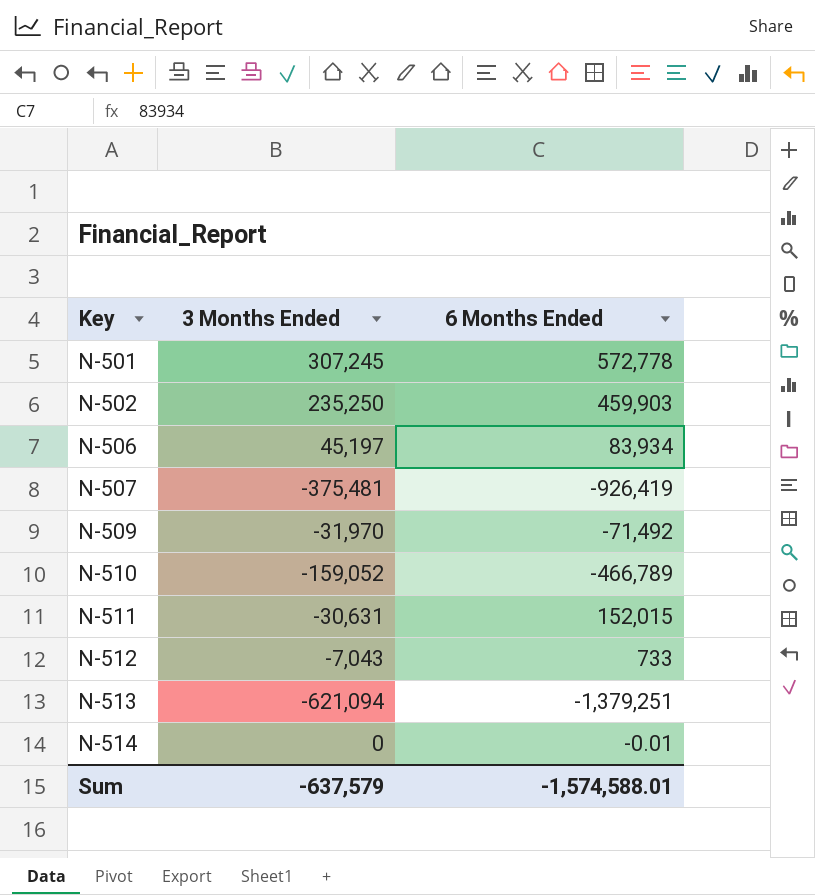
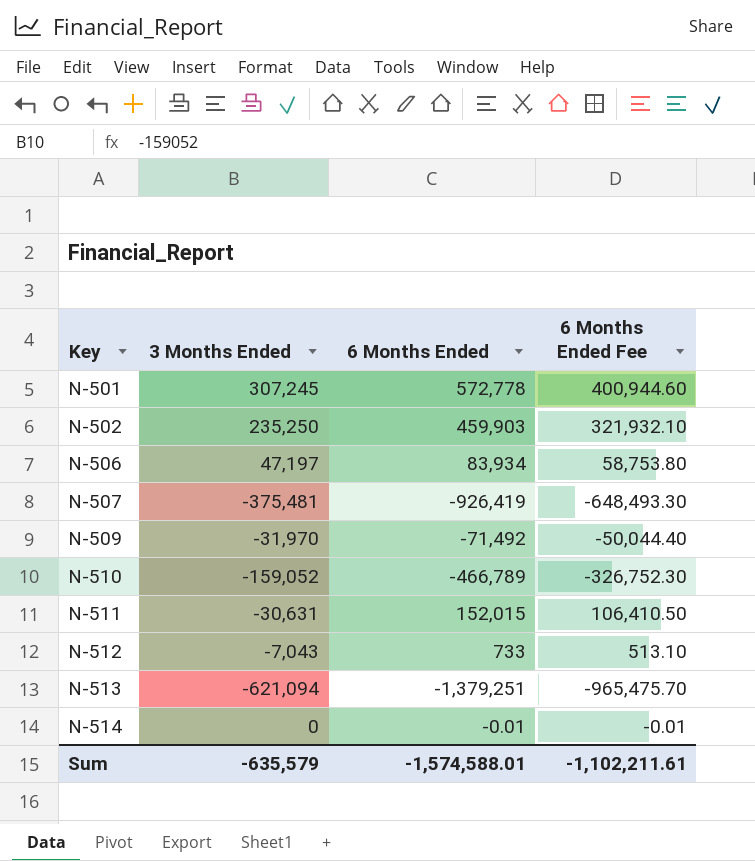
column 6 Months Ended Fee | formula: none -> [6 Months Ended] * 0.7
N-506 | 3 Months Ended: 45,197 -> 47,197
Sum | 3 Months Ended: -637,579 -> -635,579

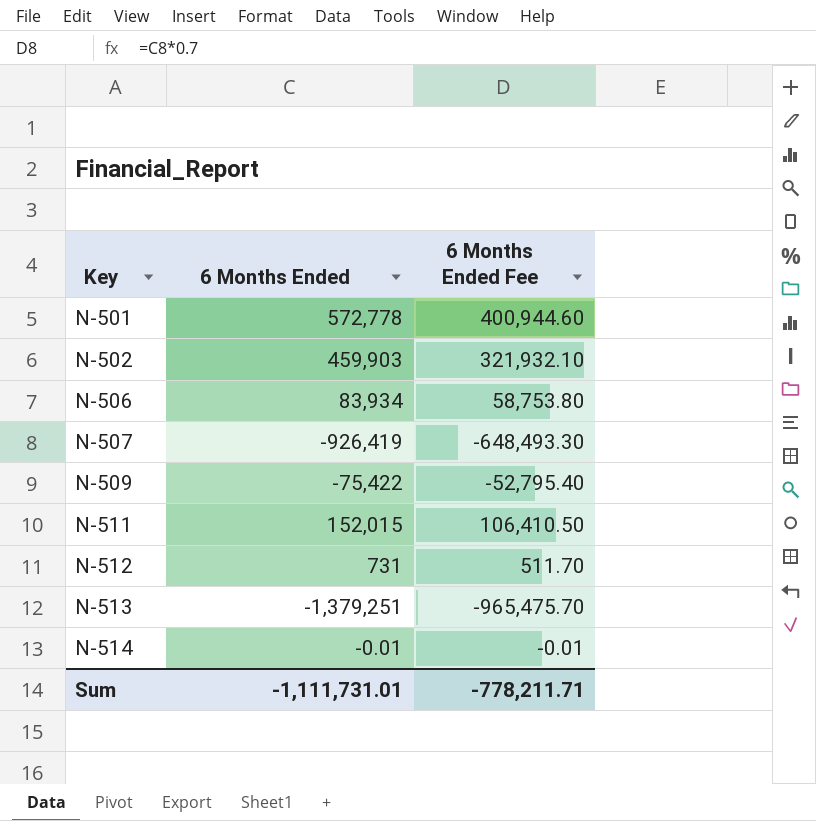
column 3 Months Ended | position: 2 -> none
row N-510: -159,052 | -466,789 | -326,752.30 -> none
N-509 | 6 Months Ended: -71,492 -> -75,422
N-509 | 6 Months Ended Fee: -50,044.40 -> -52,795.40
N-512 | 6 Months Ended: 733 -> 731
N-512 | 6 Months Ended Fee: 513.10 -> 511.70
Sum | 6 Months Ended: -1,574,588.01 -> -1,111,731.01
Sum | 6 Months Ended Fee: -1,102,211.61 -> -778,211.71

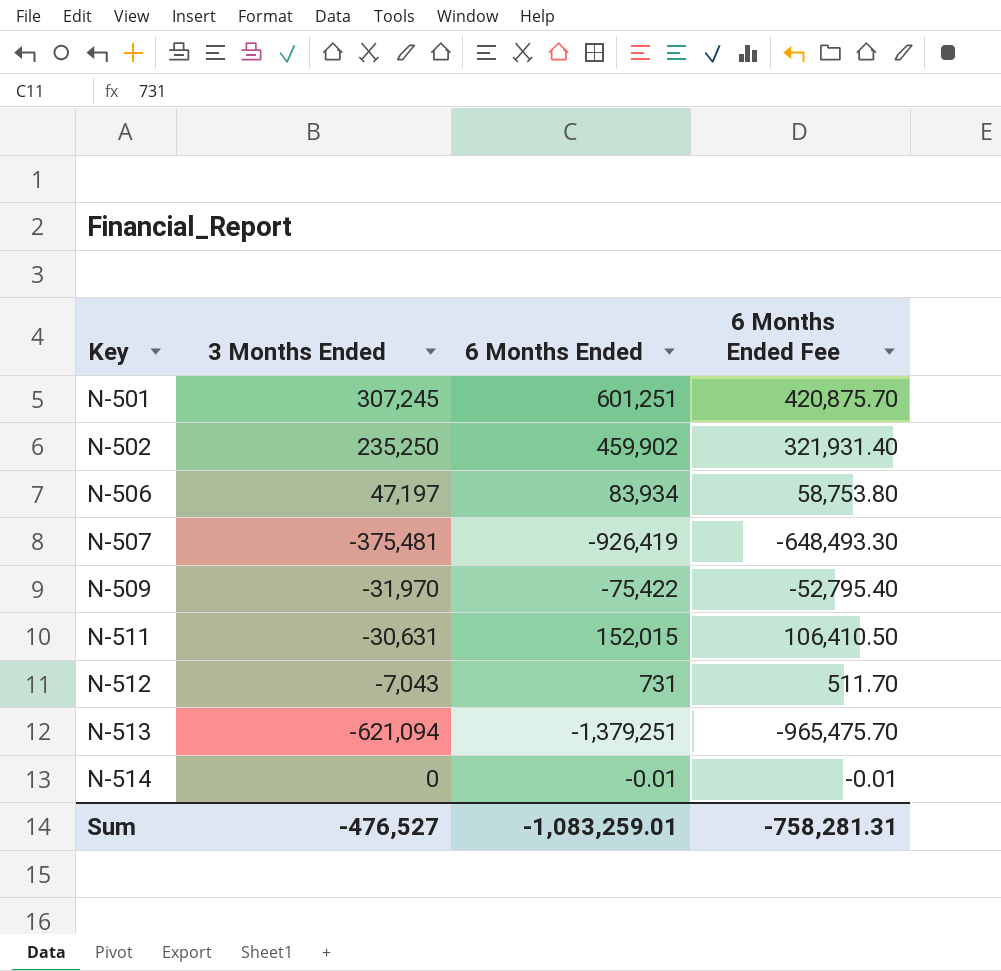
column 3 Months Ended | position: none -> 2
N-501 | 6 Months Ended: 572,778 -> 601,251
N-501 | 6 Months Ended Fee: 400,944.60 -> 420,875.70
N-502 | 6 Months Ended: 459,903 -> 459,902
N-502 | 6 Months Ended Fee: 321,932.10 -> 321,931.40
Sum | 6 Months Ended: -1,111,731.01 -> -1,083,259.01
Sum | 6 Months Ended Fee: -778,211.71 -> -758,281.31

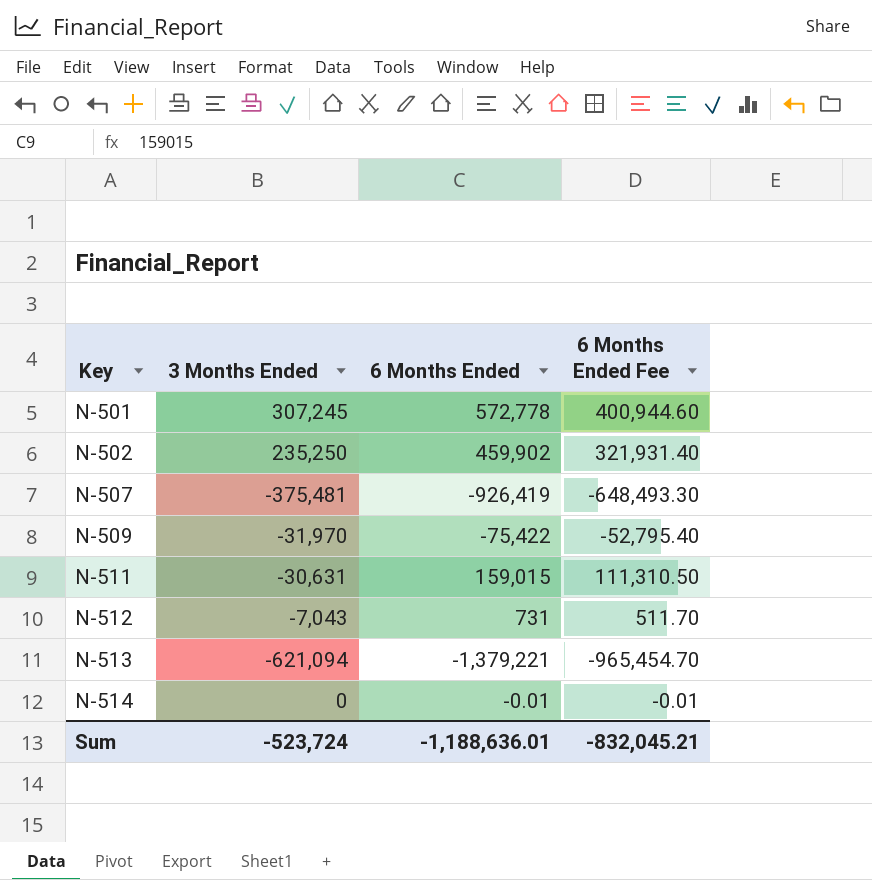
row N-506: 47,197 | 83,934 | 58,753.80 -> none
N-501 | 6 Months Ended: 601,251 -> 572,778
N-501 | 6 Months Ended Fee: 420,875.70 -> 400,944.60
N-511 | 6 Months Ended: 152,015 -> 159,015
N-511 | 6 Months Ended Fee: 106,410.50 -> 111,310.50
N-513 | 6 Months Ended: -1,379,251 -> -1,379,221
N-513 | 6 Months Ended Fee: -965,475.70 -> -965,454.70
Sum | 3 Months Ended: -476,527 -> -523,724
Sum | 6 Months Ended: -1,083,259.01 -> -1,188,636.01
Sum | 6 Months Ended Fee: -758,281.31 -> -832,045.21

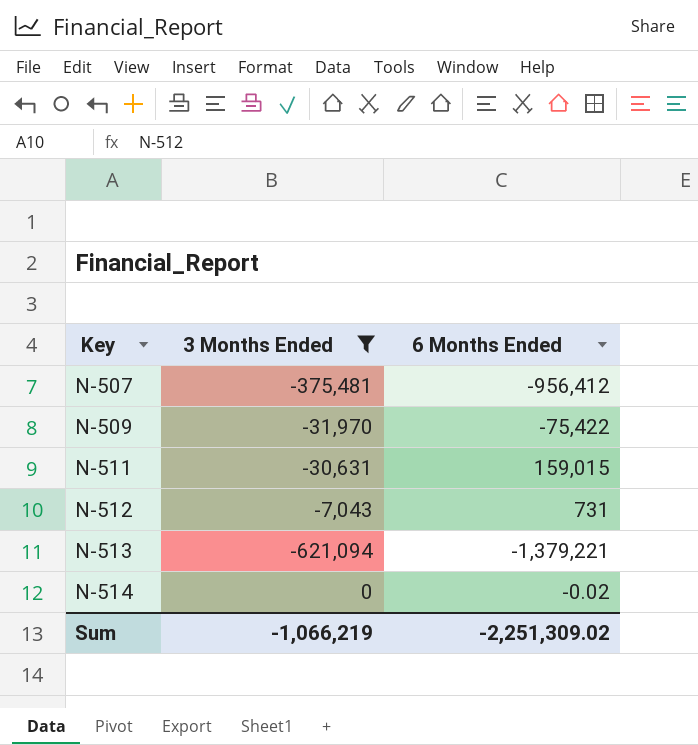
filter: none -> 3 Months Ended <= 0
column 6 Months Ended Fee | formula: [6 Months Ended] * 0.7 -> none
N-507 | 6 Months Ended: -926,419 -> -956,412
N-514 | 6 Months Ended: -0.01 -> -0.02
Sum | 3 Months Ended: -523,724 -> -1,066,219
Sum | 6 Months Ended: -1,188,636.01 -> -2,251,309.02

